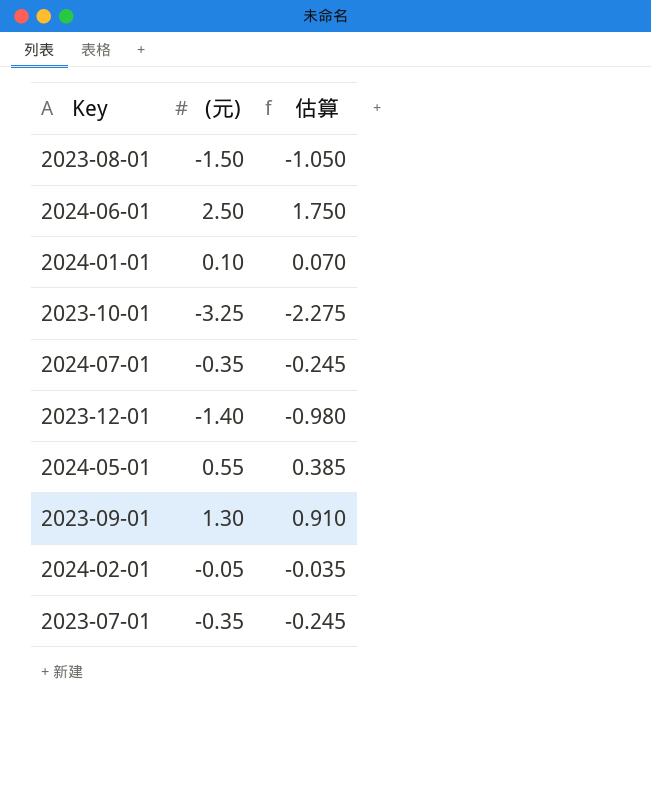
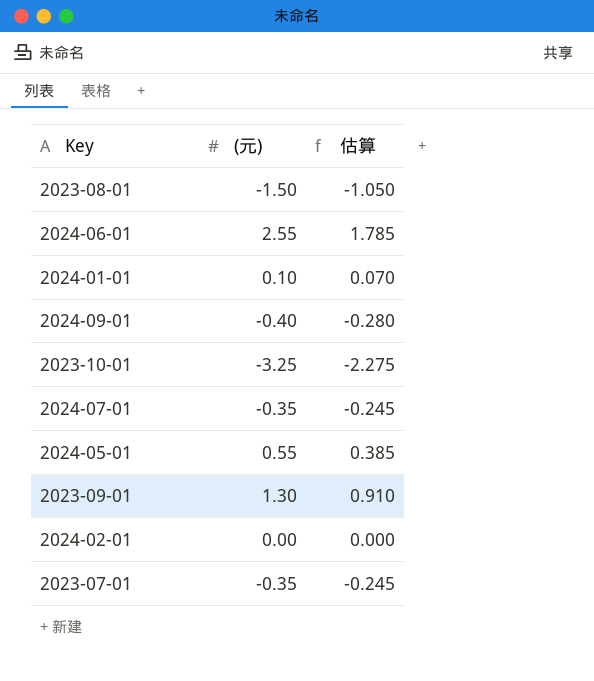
row 2023-12-01: -1.40 | -0.980 -> none
2024-06-01 | (元): 2.50 -> 2.55
2024-06-01 | 估算: 1.750 -> 1.785
row 2024-09-01: none -> -0.40 | -0.280
2024-02-01 | (元): -0.05 -> 0.00
2024-02-01 | 估算: -0.035 -> 0.000

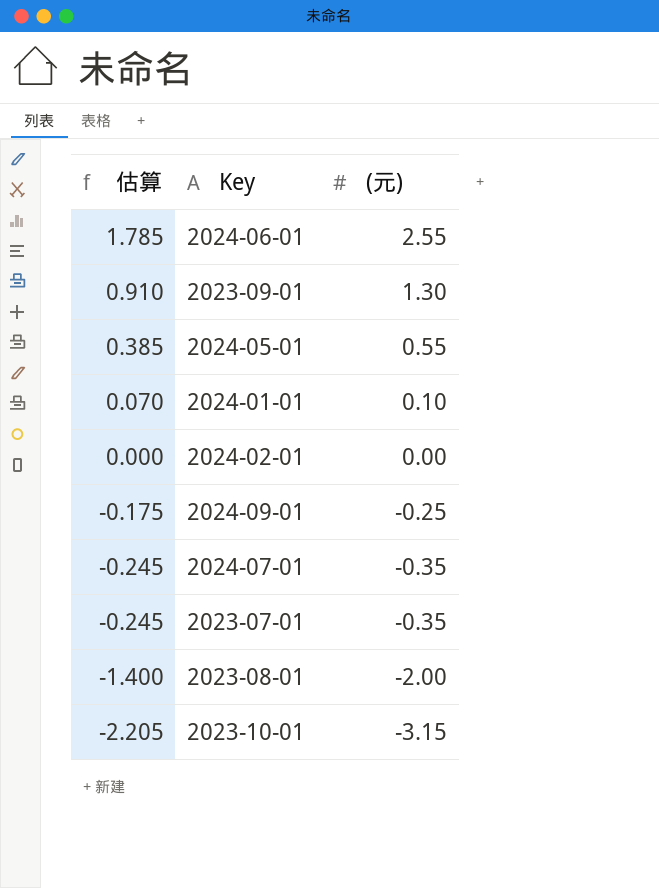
row order: none -> 估算 descending
column 估算 | position: 3 -> 1
2024-09-01 | 估算: -0.280 -> -0.175
2024-09-01 | (元): -0.40 -> -0.25
2023-08-01 | 估算: -1.050 -> -1.400
2023-08-01 | (元): -1.50 -> -2.00
2023-10-01 | 估算: -2.275 -> -2.205
2023-10-01 | (元): -3.25 -> -3.15

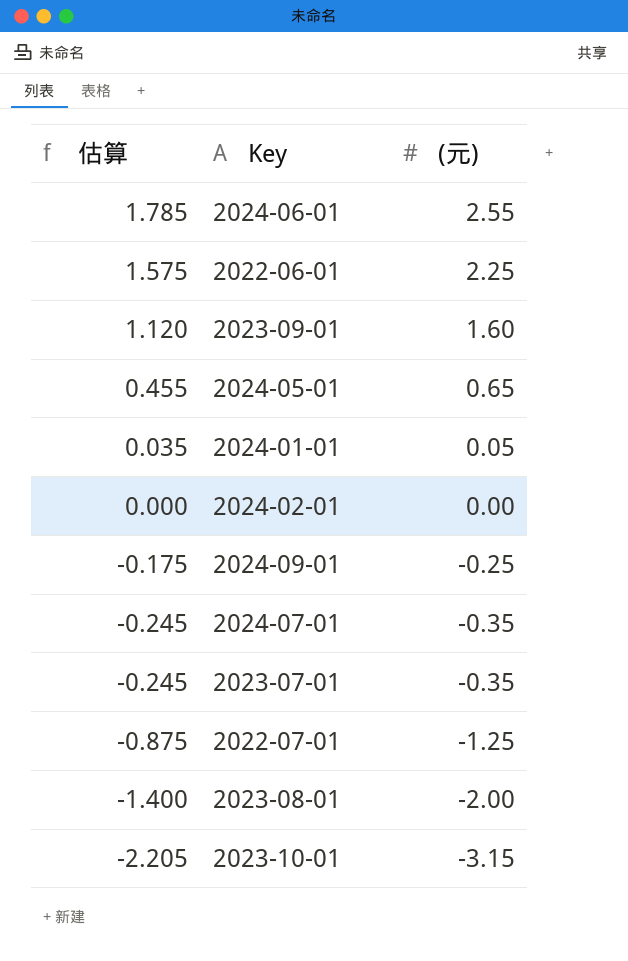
row 2022-06-01: none -> 1.575 | 2.25
2023-09-01 | 估算: 0.910 -> 1.120
2023-09-01 | (元): 1.30 -> 1.60
2024-05-01 | 估算: 0.385 -> 0.455
2024-05-01 | (元): 0.55 -> 0.65
2024-01-01 | 估算: 0.070 -> 0.035
2024-01-01 | (元): 0.10 -> 0.05
row 2022-07-01: none -> -0.875 | -1.25

